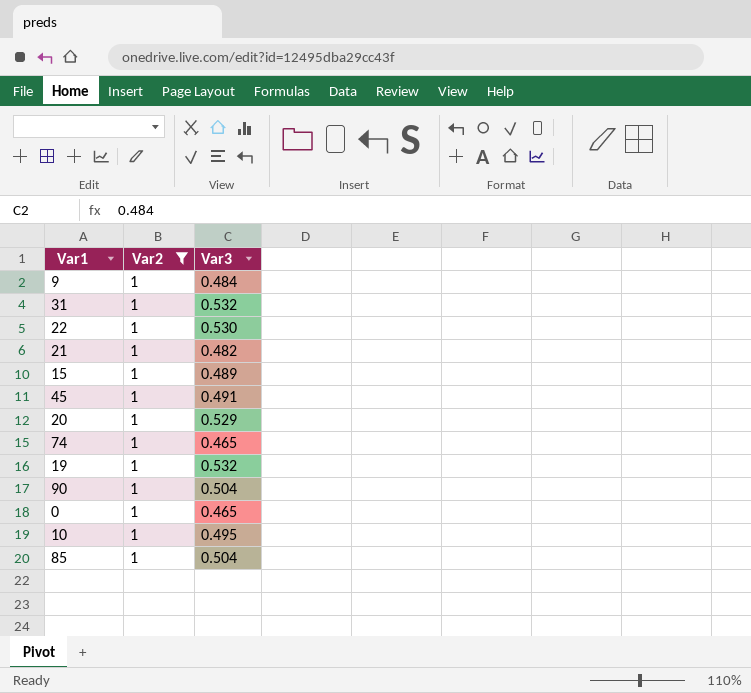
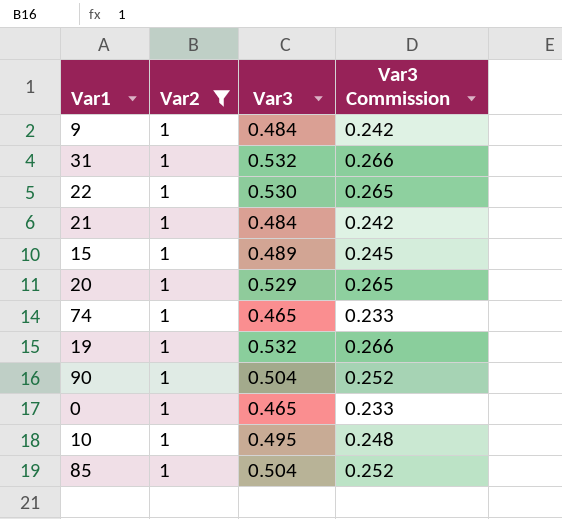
column Var3 Commission | formula: none -> [Var3] * 0.5
row 45: 1 | 0.491 -> none
21 | Var3: 0.482 -> 0.484

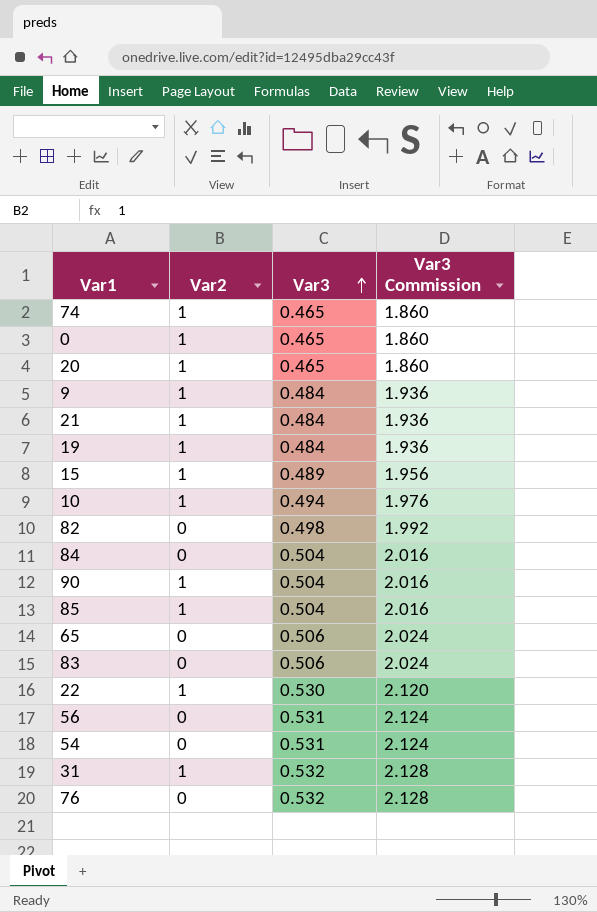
filter: Var2 = 1 -> none
row order: none -> Var3 ascending
column Var3 Commission | formula: [Var3] * 0.5 -> [Var3] * 4
20 | Var3: 0.529 -> 0.465
19 | Var3: 0.532 -> 0.484
10 | Var3: 0.495 -> 0.494

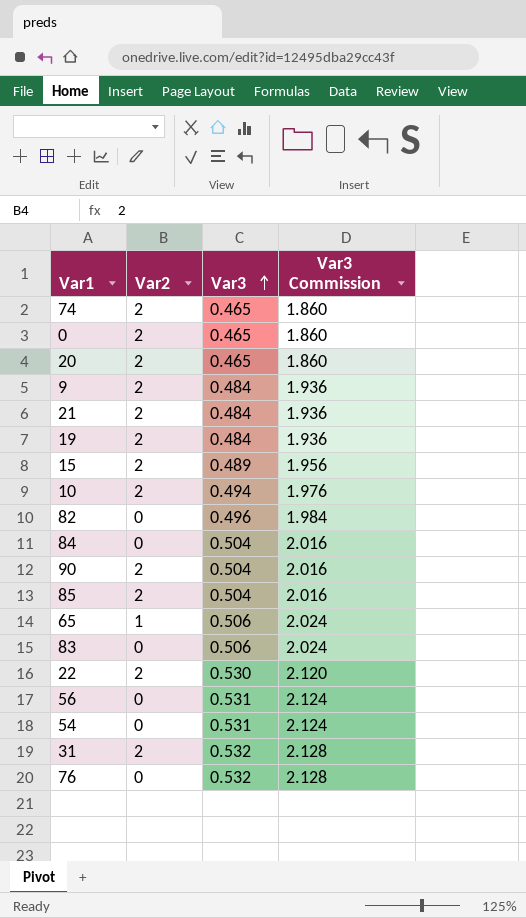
74 | Var2: 1 -> 2
0 | Var2: 1 -> 2
20 | Var2: 1 -> 2
9 | Var2: 1 -> 2
21 | Var2: 1 -> 2
19 | Var2: 1 -> 2
15 | Var2: 1 -> 2
10 | Var2: 1 -> 2
82 | Var3: 0.498 -> 0.496
82 | Var3 Commission: 1.992 -> 1.984
90 | Var2: 1 -> 2
85 | Var2: 1 -> 2
65 | Var2: 0 -> 1
22 | Var2: 1 -> 2
31 | Var2: 1 -> 2

